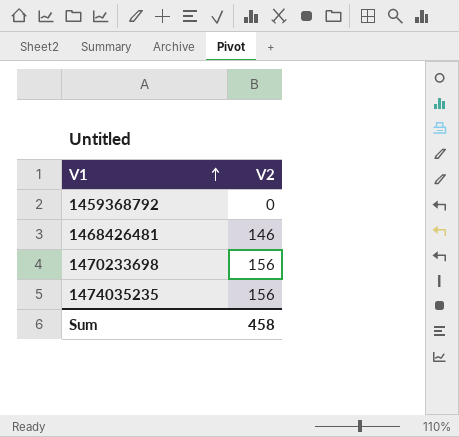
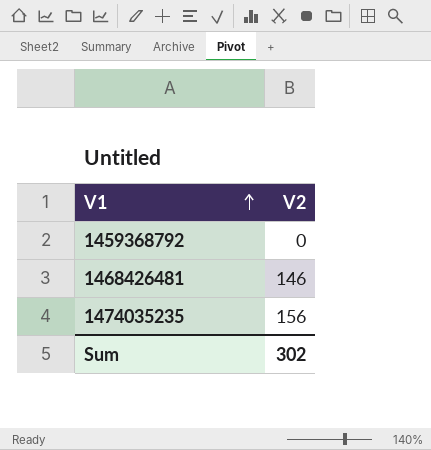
row 1470233698: 156 -> none
Sum | V2: 458 -> 302

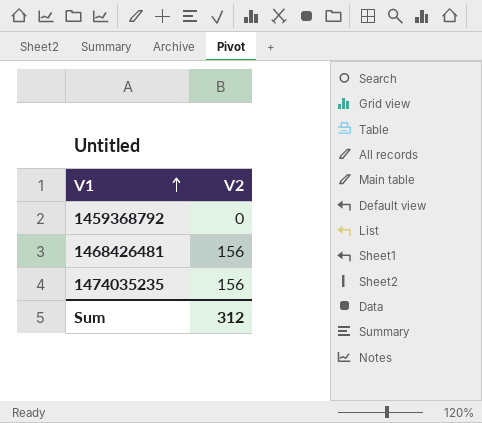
1468426481 | V2: 146 -> 156
Sum | V2: 302 -> 312

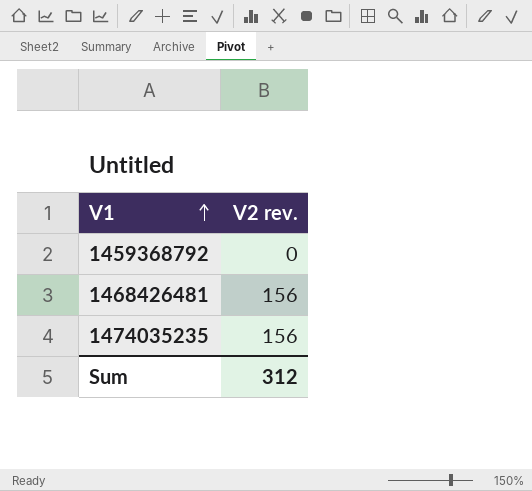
column name: V2 -> V2 rev.

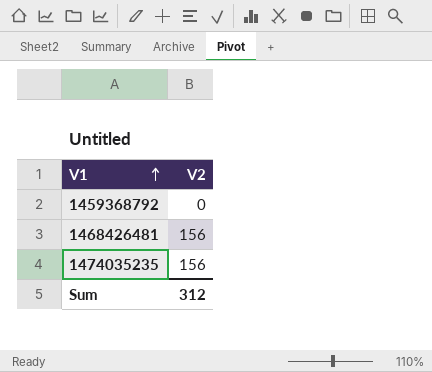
column name: V2 rev. -> V2

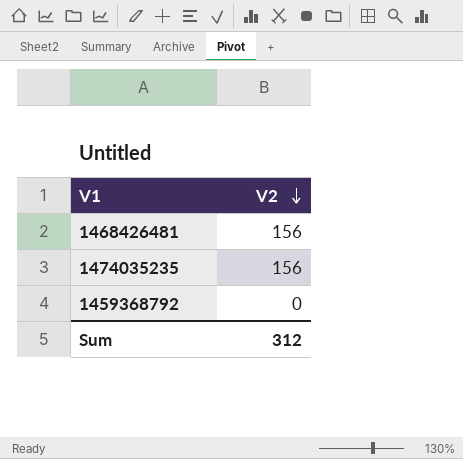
row order: V1 ascending -> V2 descending

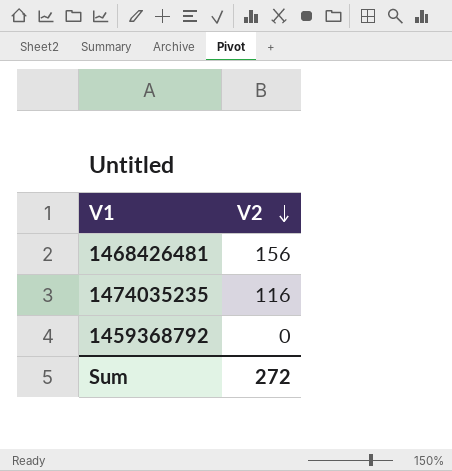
1474035235 | V2: 156 -> 116
Sum | V2: 312 -> 272

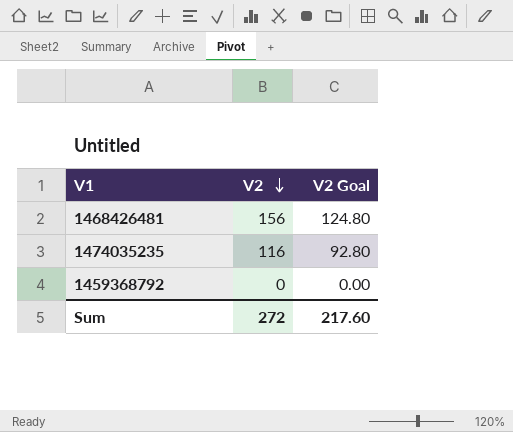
column V2 Goal | formula: none -> [V2] * 0.8

